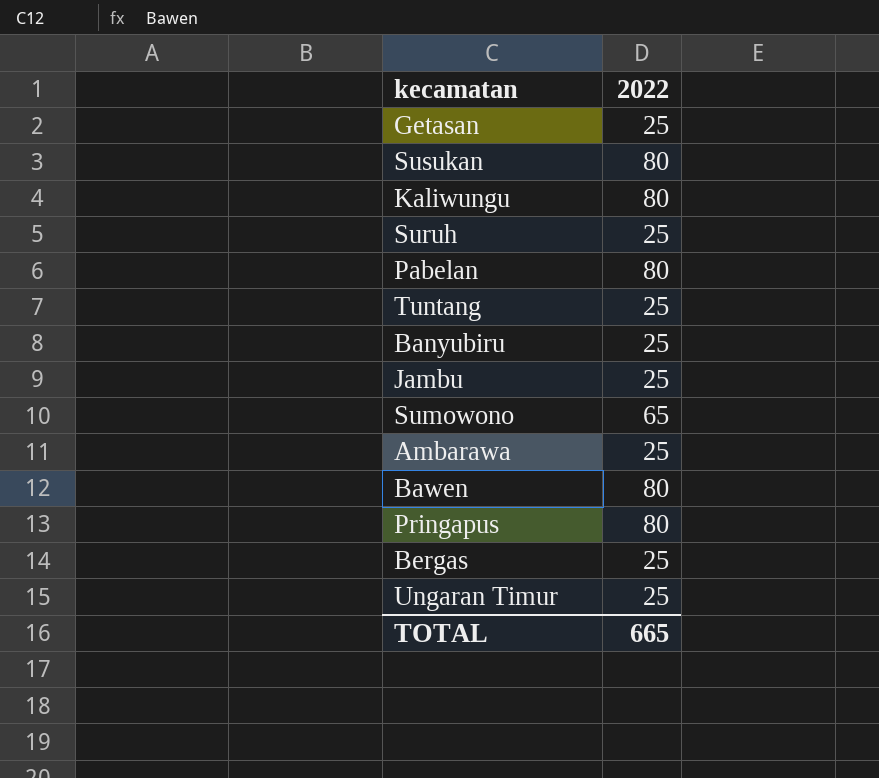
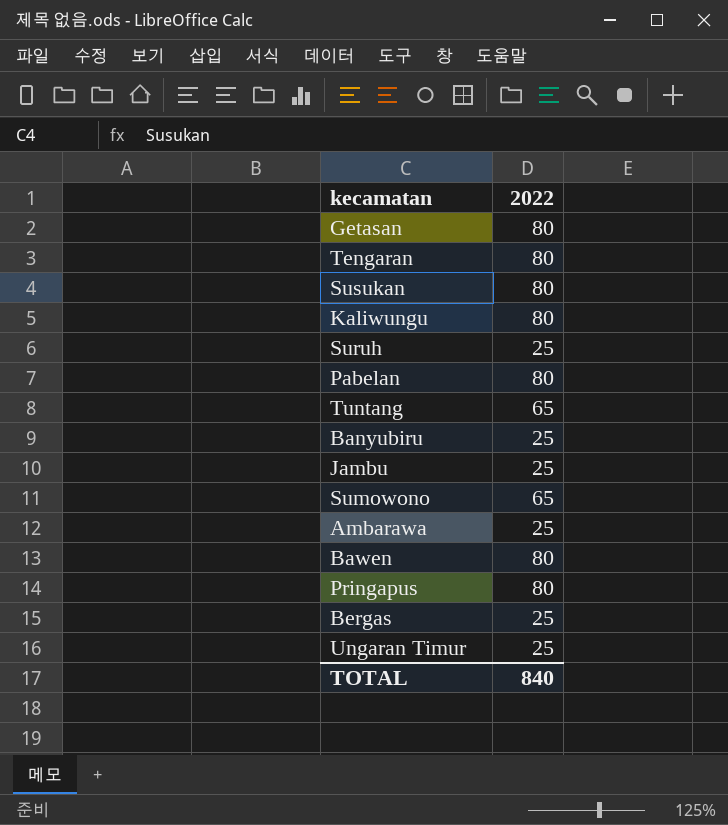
Getasan | 2022: 25 -> 80
row Tengaran: none -> 80
Tuntang | 2022: 25 -> 65
TOTAL | 2022: 665 -> 840

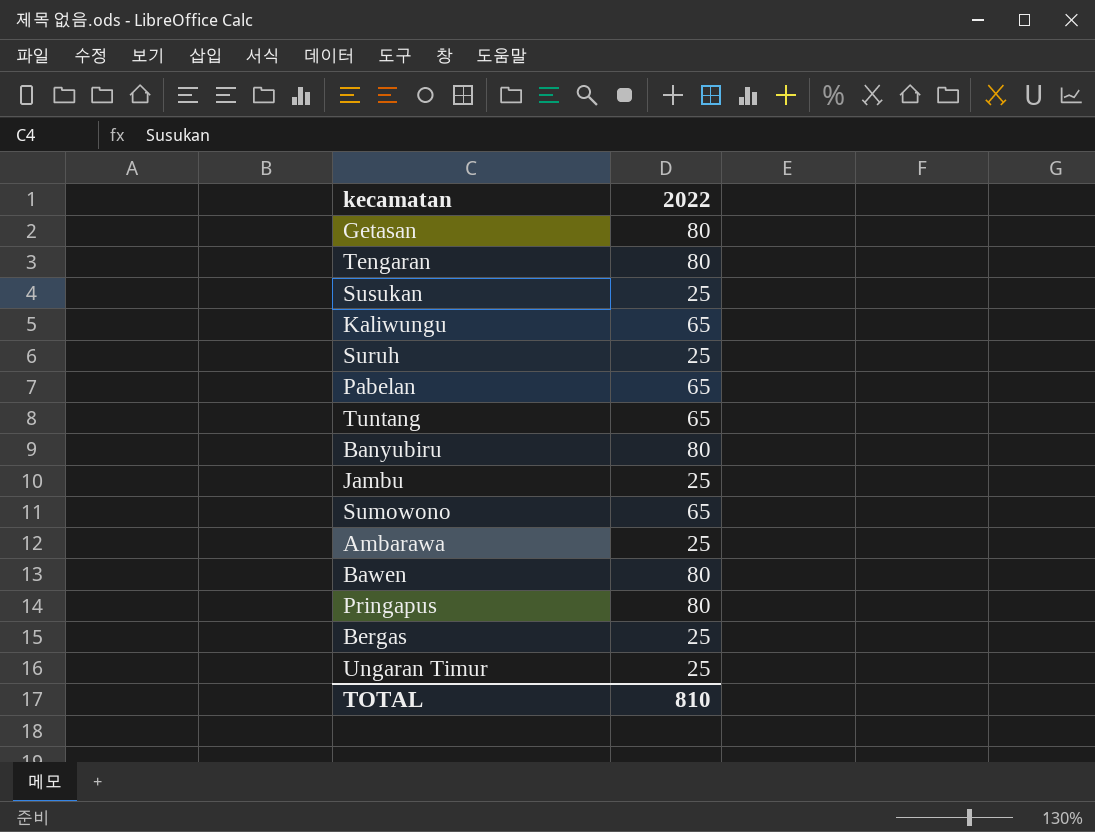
Susukan | 2022: 80 -> 25
Kaliwungu | 2022: 80 -> 65
Pabelan | 2022: 80 -> 65
Banyubiru | 2022: 25 -> 80
TOTAL | 2022: 840 -> 810

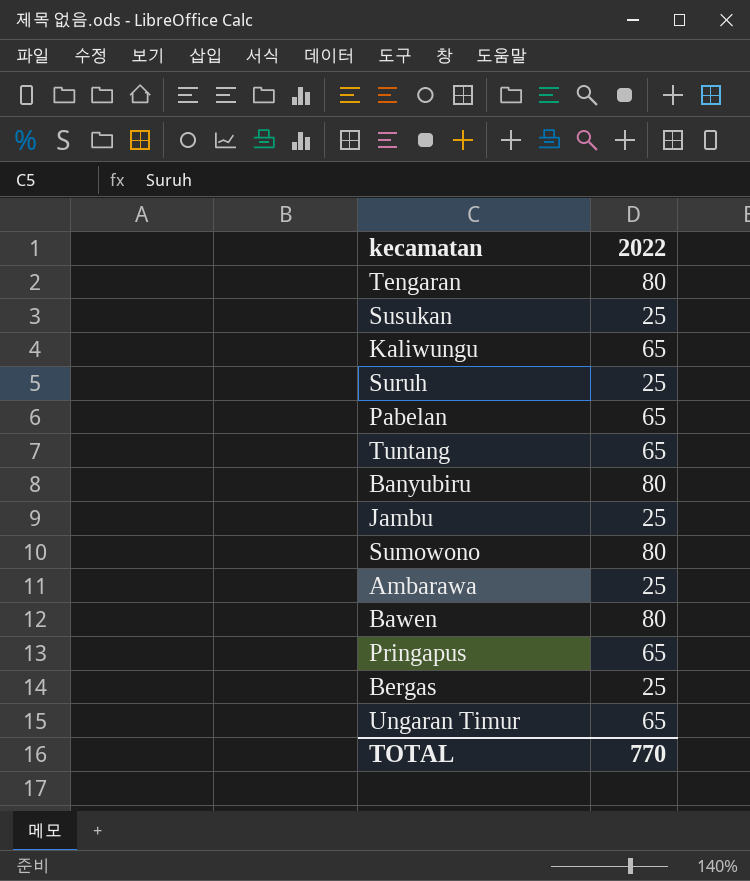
row Getasan: 80 -> none
Sumowono | 2022: 65 -> 80
Pringapus | 2022: 80 -> 65
Ungaran Timur | 2022: 25 -> 65
TOTAL | 2022: 810 -> 770

